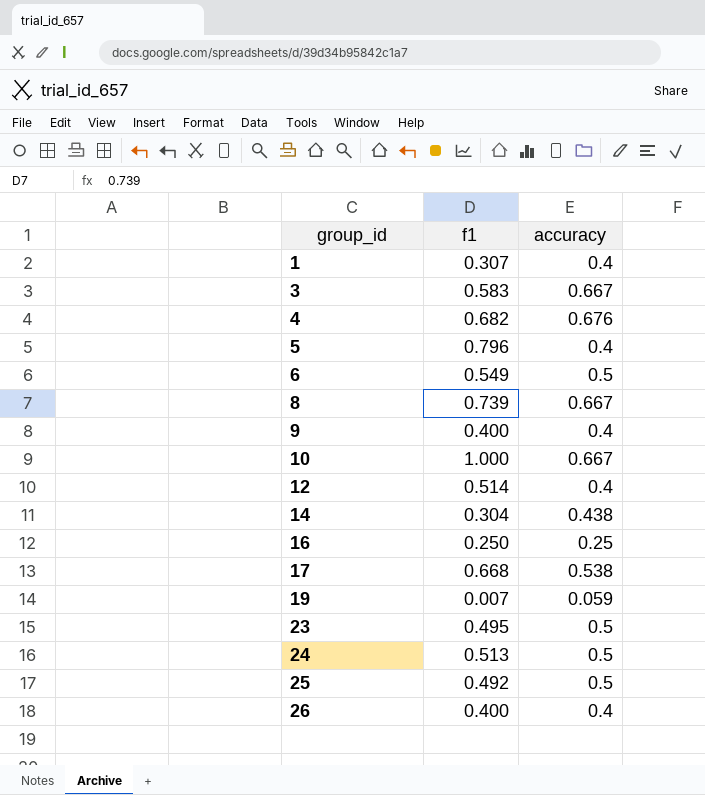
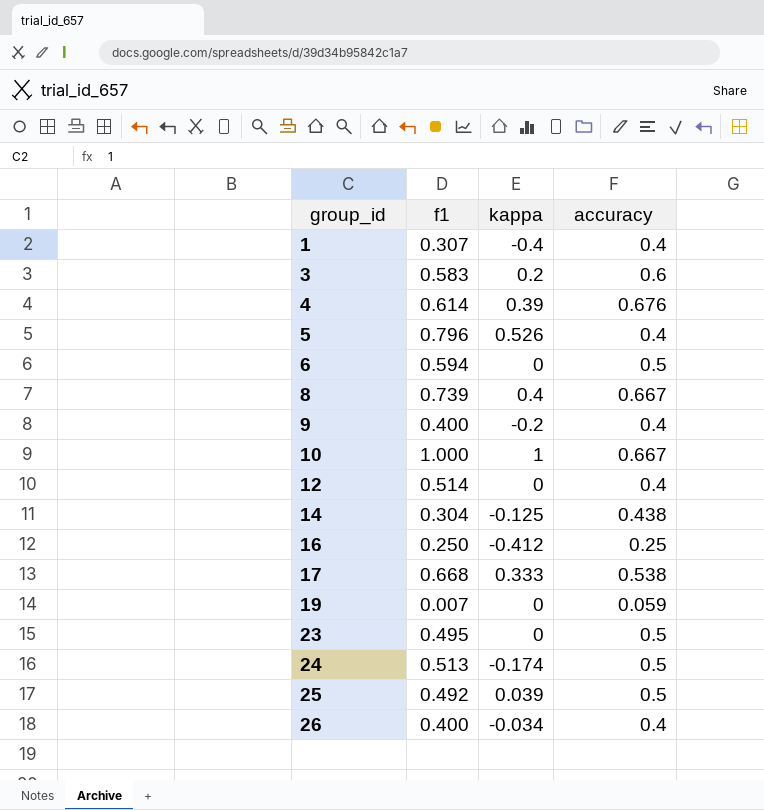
column kappa | position: none -> 3
3 | accuracy: 0.667 -> 0.6
4 | f1: 0.682 -> 0.614
6 | f1: 0.549 -> 0.594

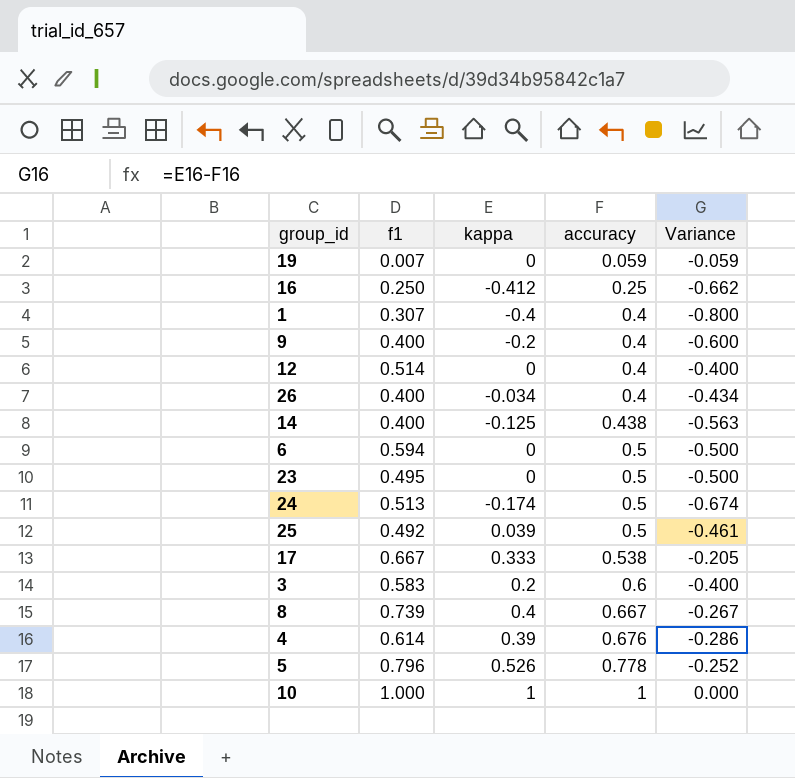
row order: group_id ascending -> accuracy ascending
column Variance | formula: none -> [kappa] - [accuracy]
14 | f1: 0.304 -> 0.400
17 | f1: 0.668 -> 0.667
5 | accuracy: 0.4 -> 0.778
10 | accuracy: 0.667 -> 1

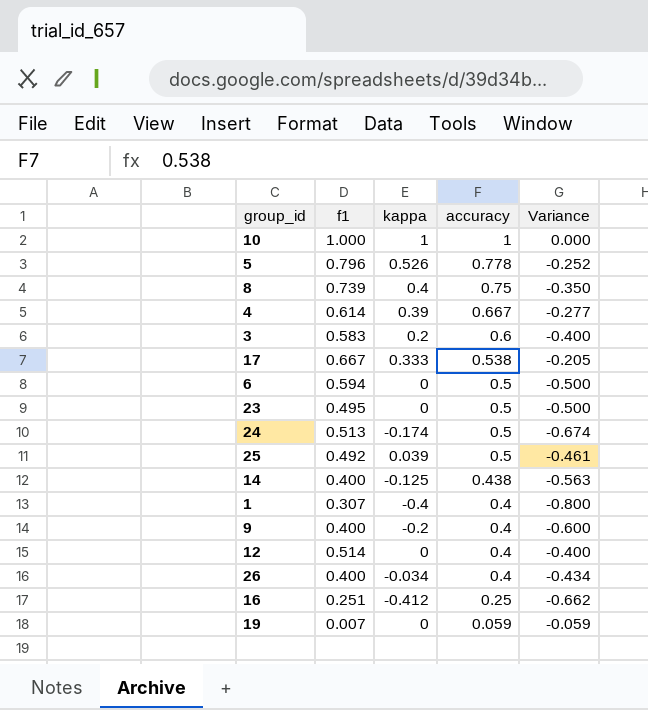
row order: accuracy ascending -> accuracy descending
8 | accuracy: 0.667 -> 0.75
8 | Variance: -0.267 -> -0.350
4 | accuracy: 0.676 -> 0.667
4 | Variance: -0.286 -> -0.277
16 | f1: 0.250 -> 0.251

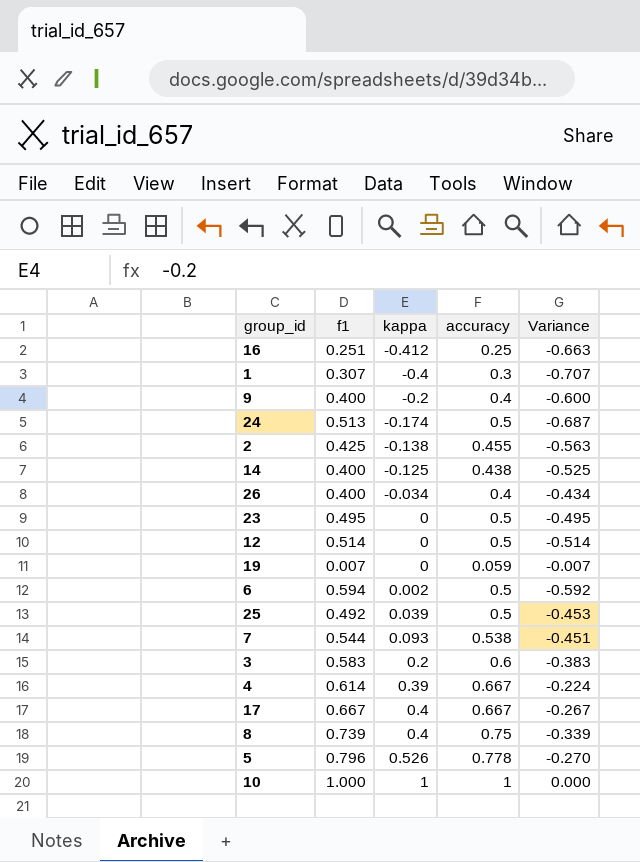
row order: accuracy descending -> kappa ascending
column Variance | formula: [kappa] - [accuracy] -> [kappa] - [f1]
1 | accuracy: 0.4 -> 0.3
row 2: none -> 0.425 | -0.138 | 0.455 | -0.563
12 | accuracy: 0.4 -> 0.5
6 | kappa: 0 -> 0.002
row 7: none -> 0.544 | 0.093 | 0.538 | -0.451
17 | kappa: 0.333 -> 0.4
17 | accuracy: 0.538 -> 0.667

